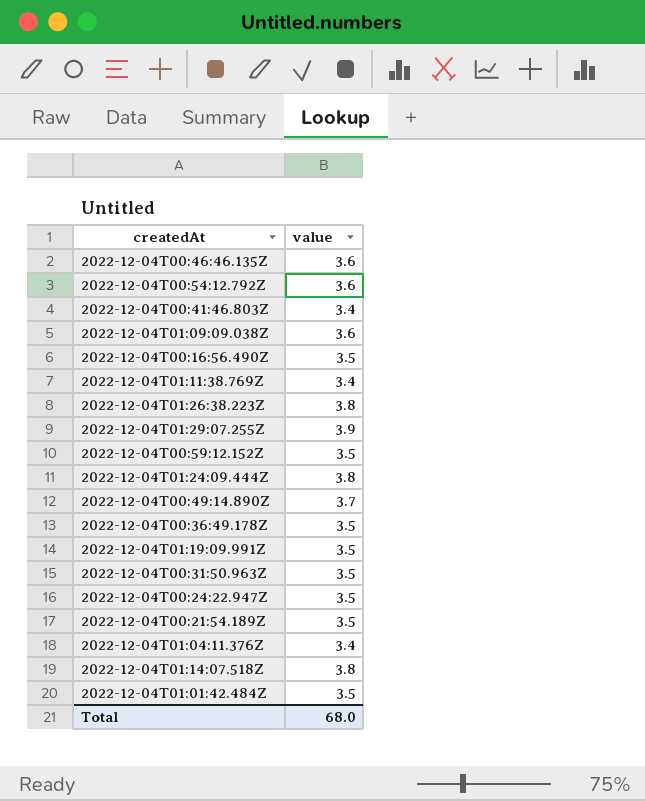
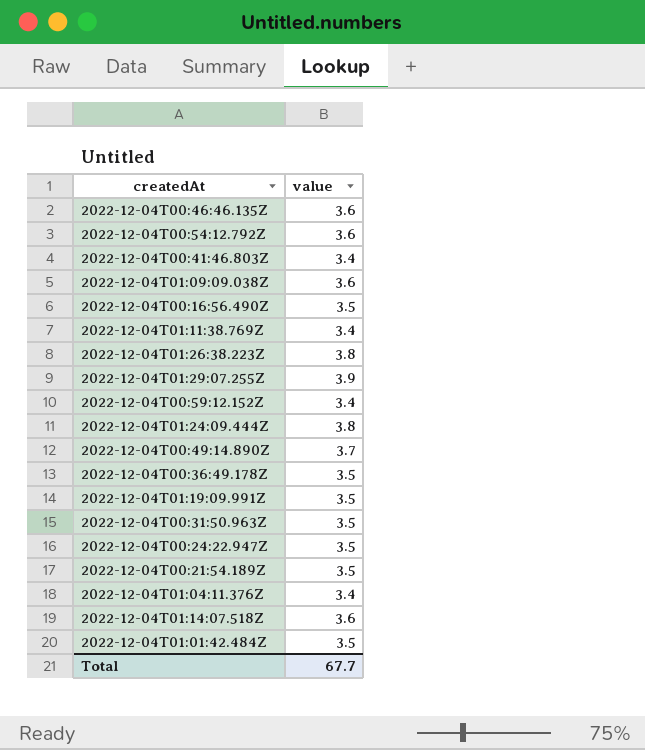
2022-12-04T00:59:12.152Z | value: 3.5 -> 3.4
2022-12-04T01:14:07.518Z | value: 3.8 -> 3.6
Total | value: 68.0 -> 67.7

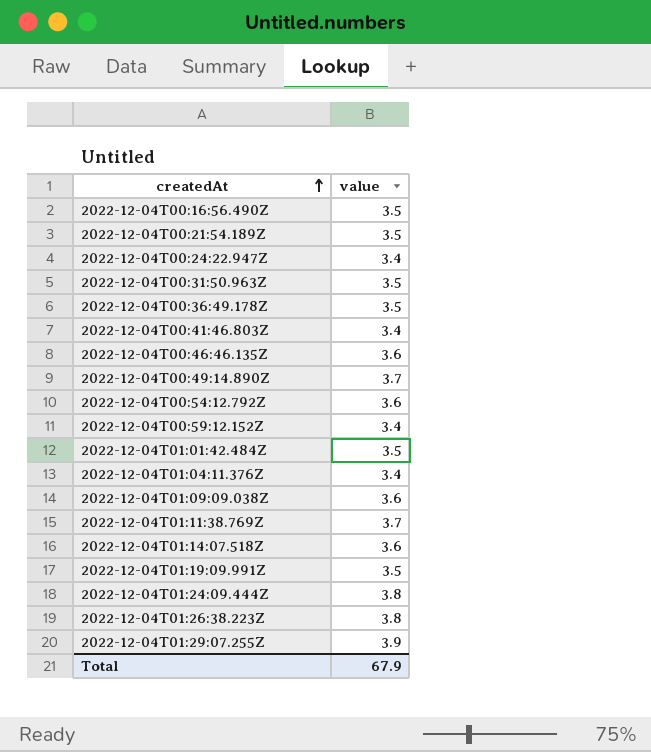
row order: none -> createdAt ascending
2022-12-04T00:24:22.947Z | value: 3.5 -> 3.4
2022-12-04T01:11:38.769Z | value: 3.4 -> 3.7
Total | value: 67.7 -> 67.9

